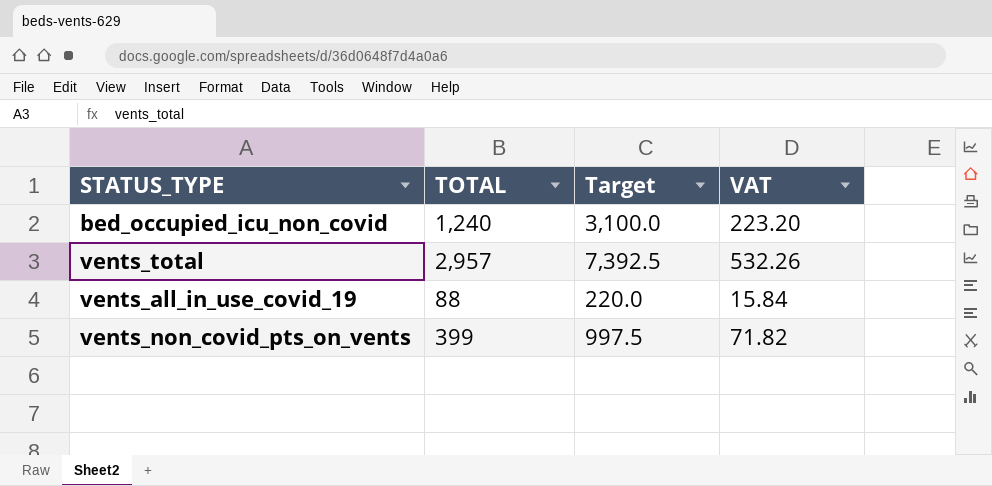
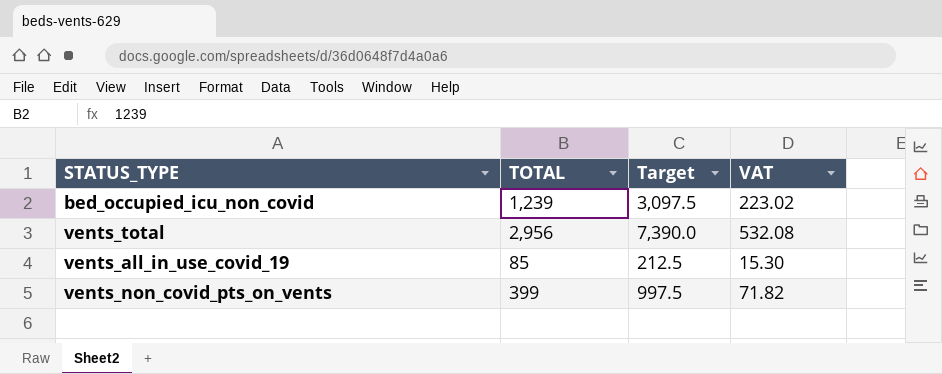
bed_occupied_icu_non_covid | TOTAL: 1,240 -> 1,239
bed_occupied_icu_non_covid | Target: 3,100.0 -> 3,097.5
bed_occupied_icu_non_covid | VAT: 223.20 -> 223.02
vents_total | TOTAL: 2,957 -> 2,956
vents_total | Target: 7,392.5 -> 7,390.0
vents_total | VAT: 532.26 -> 532.08
vents_all_in_use_covid_19 | TOTAL: 88 -> 85
vents_all_in_use_covid_19 | Target: 220.0 -> 212.5
vents_all_in_use_covid_19 | VAT: 15.84 -> 15.30

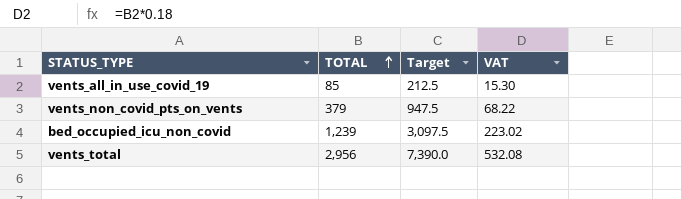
row order: none -> TOTAL ascending
vents_non_covid_pts_on_vents | TOTAL: 399 -> 379
vents_non_covid_pts_on_vents | Target: 997.5 -> 947.5
vents_non_covid_pts_on_vents | VAT: 71.82 -> 68.22

